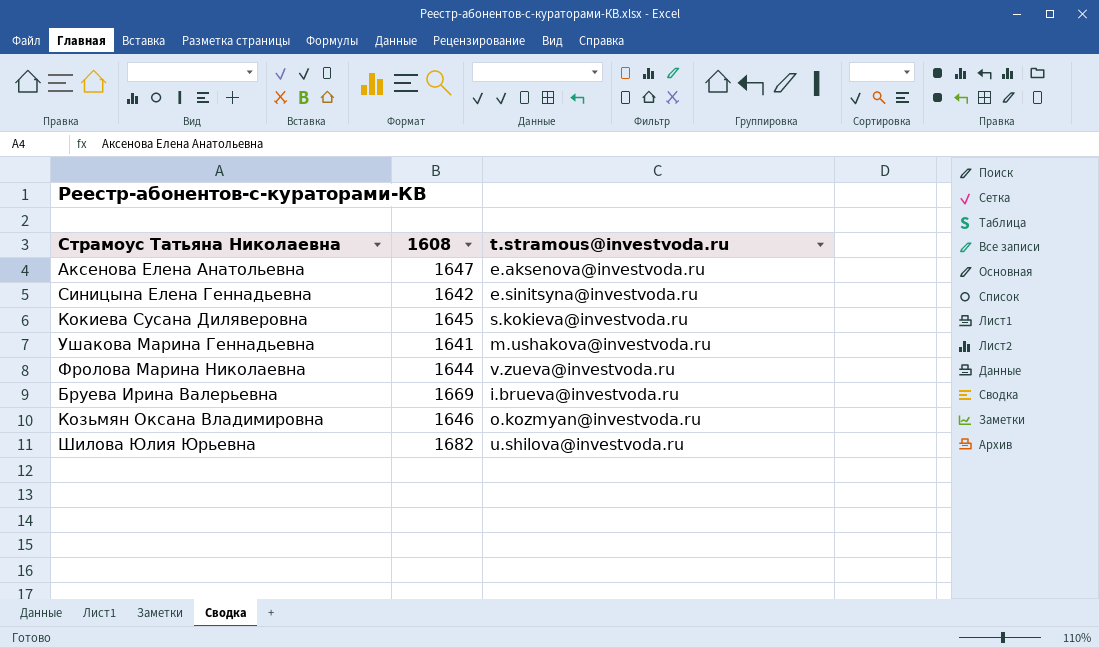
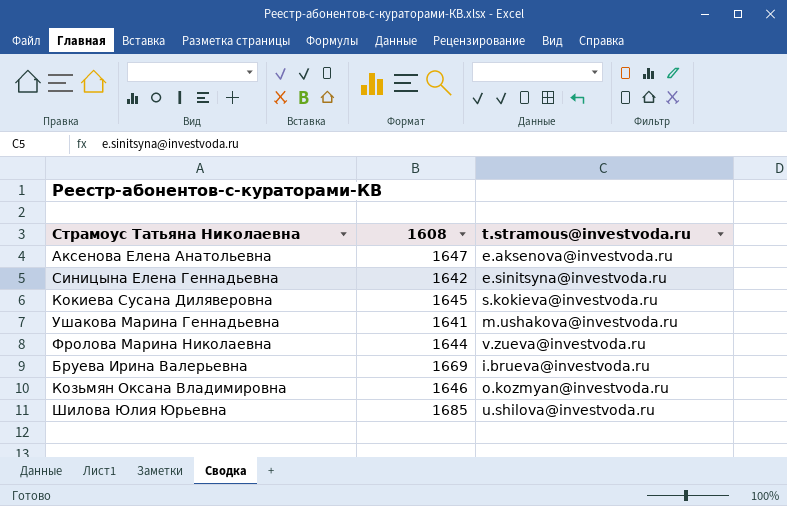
Шилова Юлия Юрьевна | 1608: 1682 -> 1685

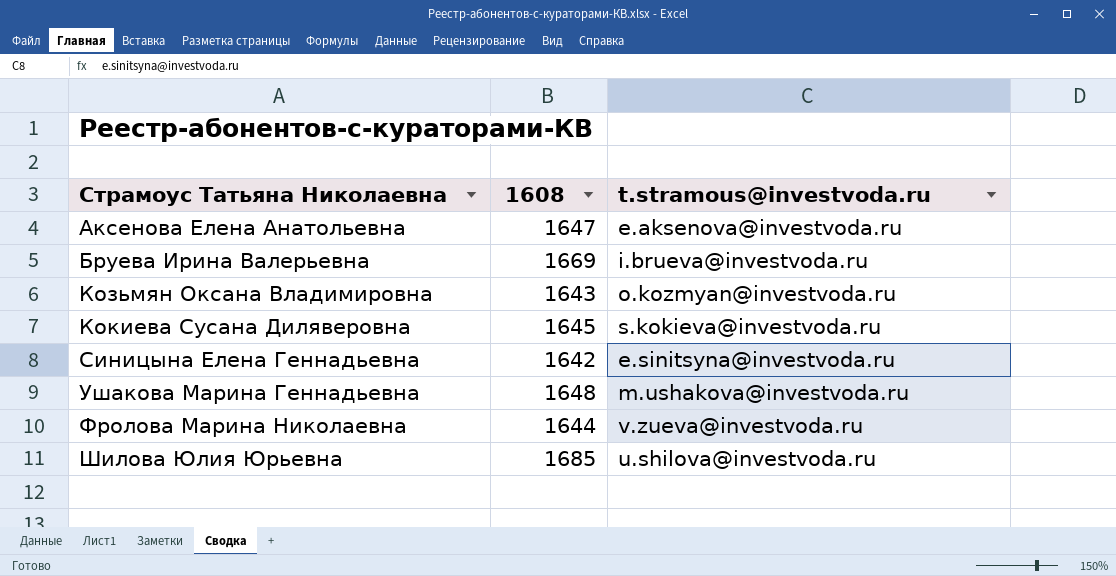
row order: none -> Страмоус Татьяна Николаевна ascending
Козьмян Оксана Владимировна | 1608: 1646 -> 1643
Ушакова Марина Геннадьевна | 1608: 1641 -> 1648

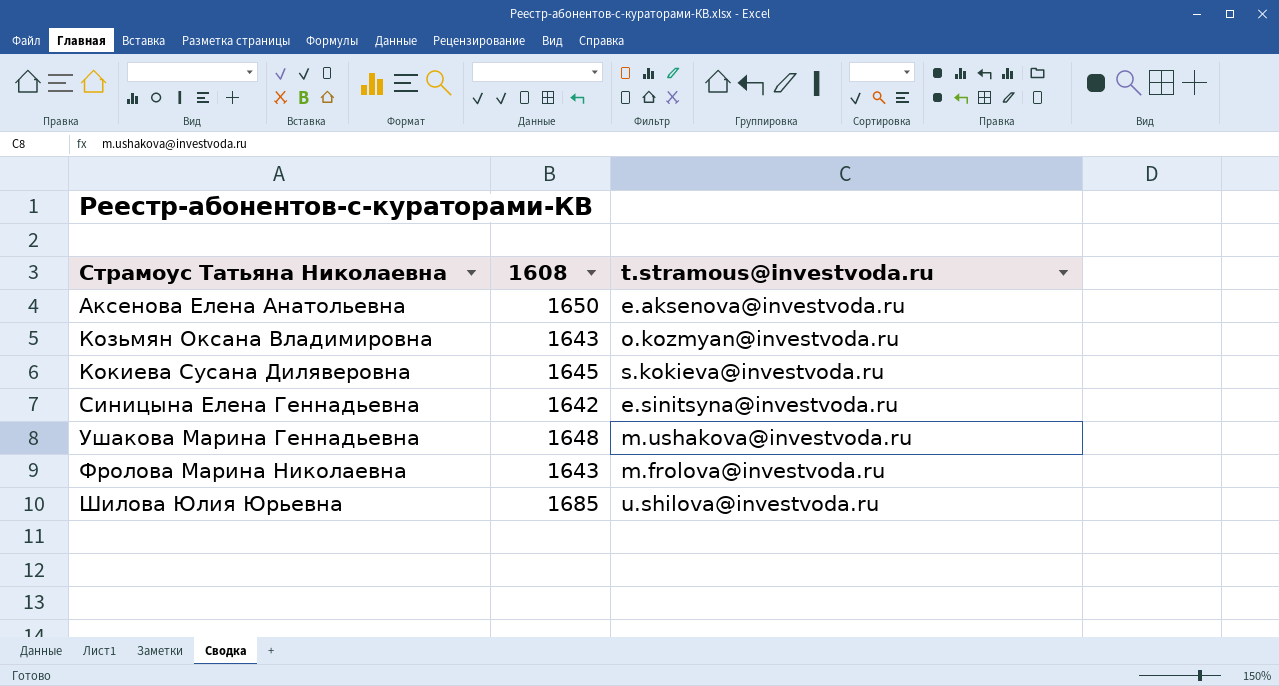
row Бруева Ирина Валерьевна: 1669 | i.brueva@investvoda.ru -> none
Аксенова Елена Анатольевна | 1608: 1647 -> 1650
Фролова Марина Николаевна | 1608: 1644 -> 1643
Фролова Марина Николаевна | t.stramous@investvoda.ru: v.zueva@investvoda.ru -> m.frolova@investvoda.ru

